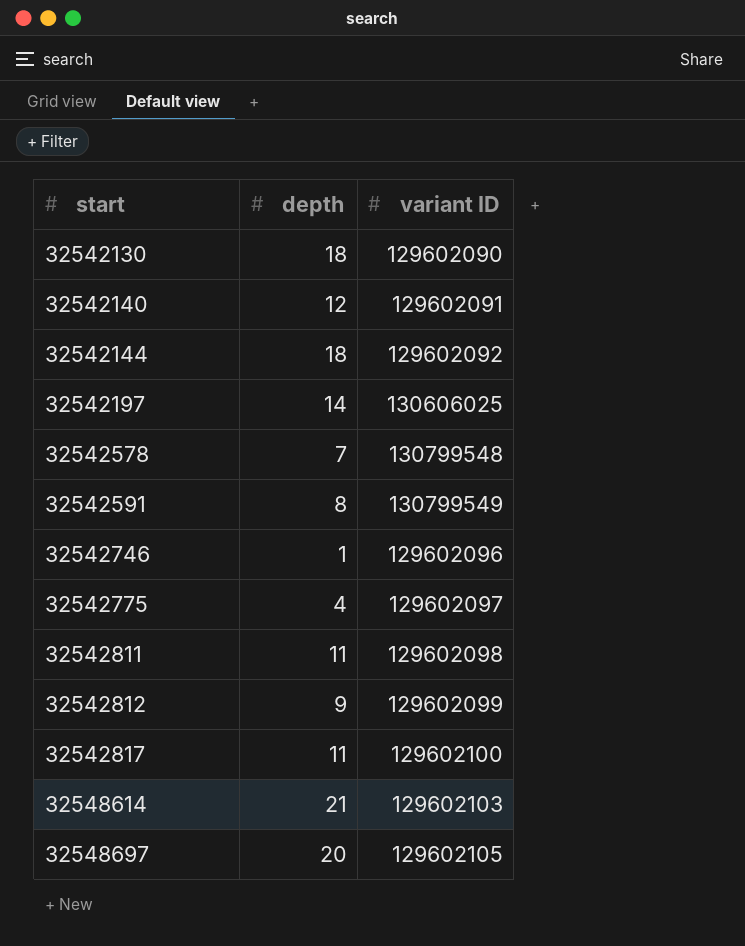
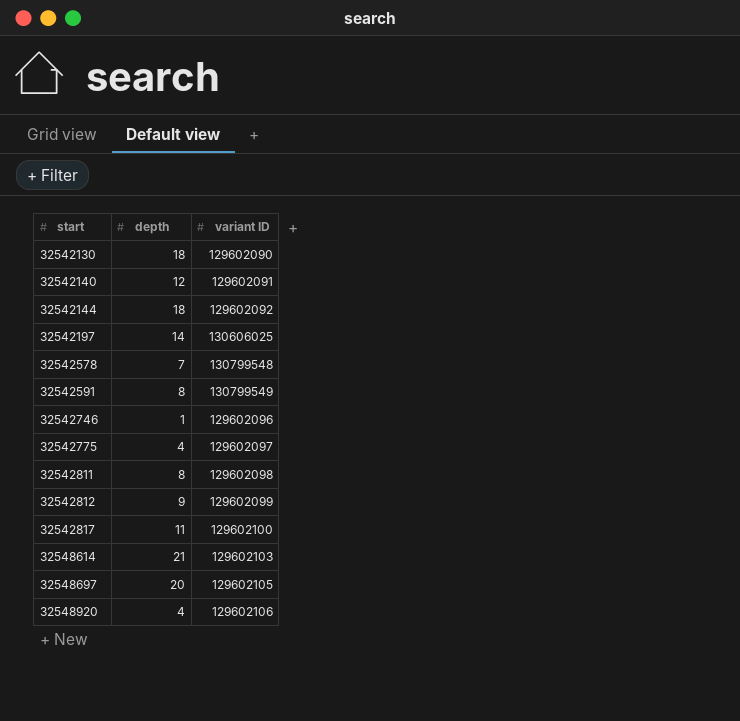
32542811 | depth: 11 -> 8
row 32548920: none -> 4 | 129602106

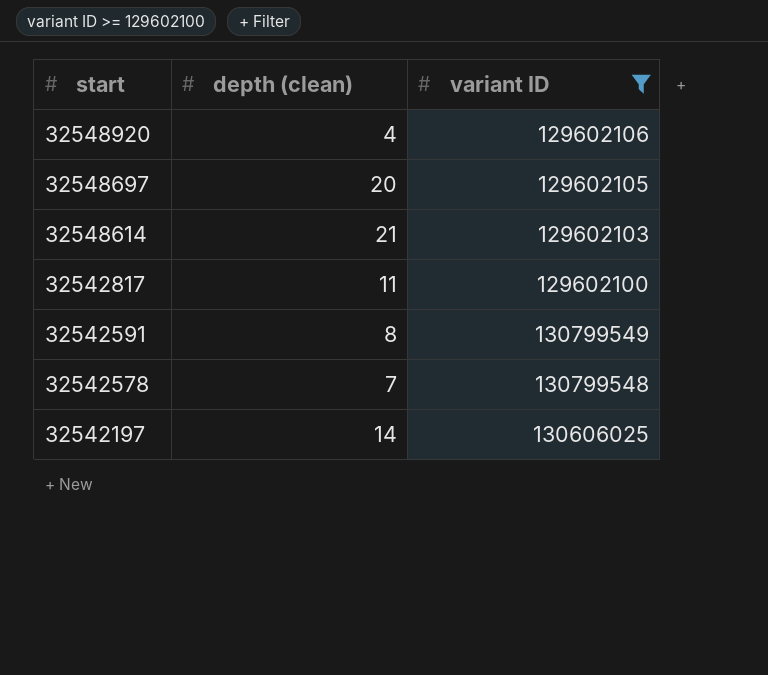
filter: none -> variant ID >= 129602100
row order: start ascending -> start descending
column name: depth -> depth (clean)

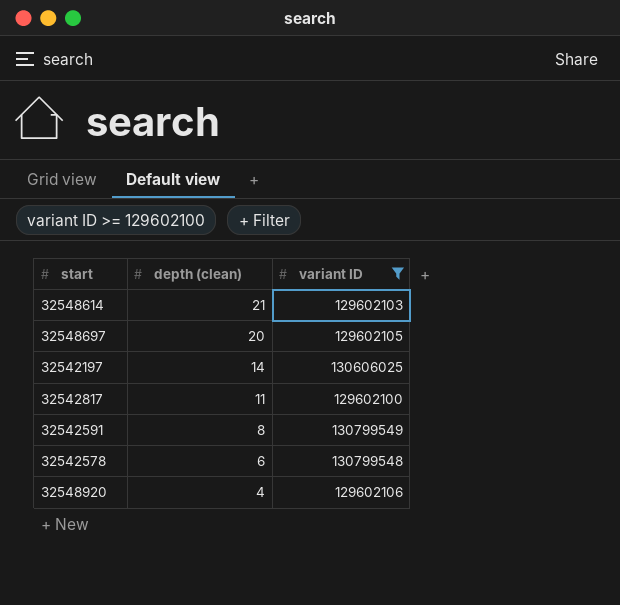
row order: start descending -> depth (clean) descending
32542578 | depth (clean): 7 -> 6

